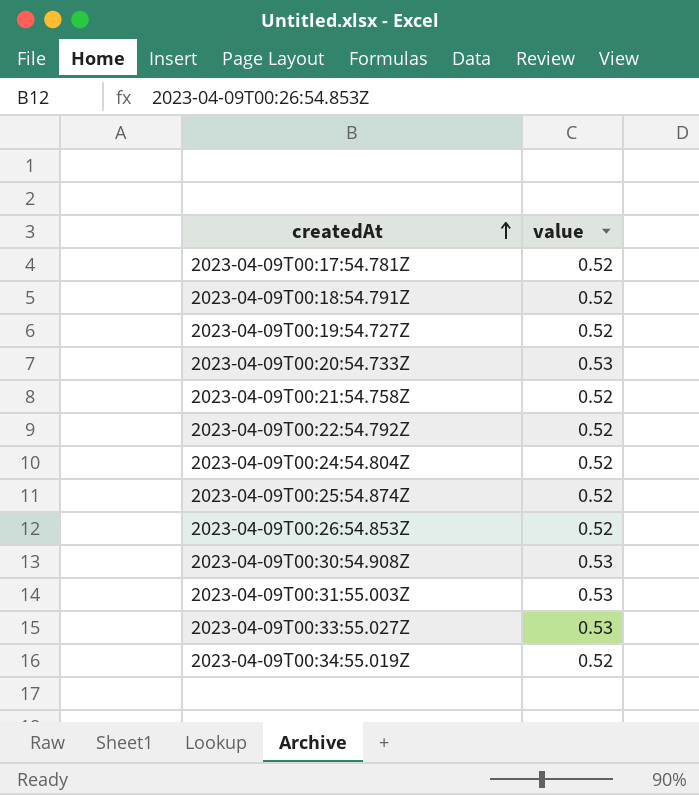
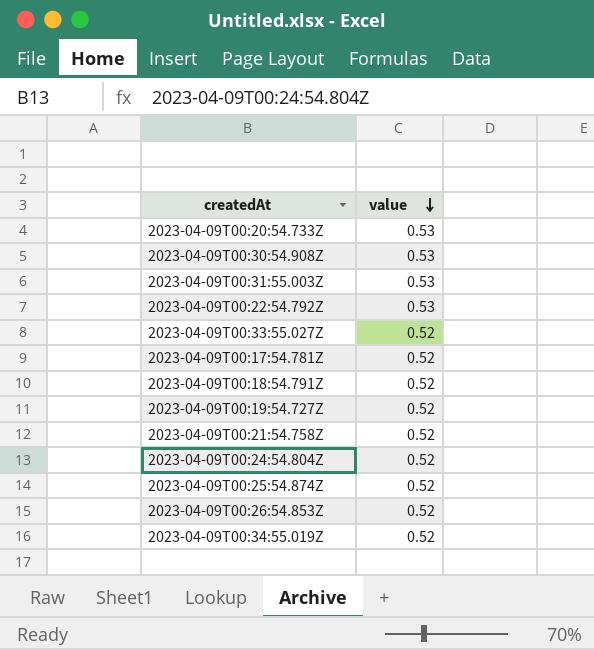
row order: createdAt ascending -> value descending
2023-04-09T00:22:54.792Z | value: 0.52 -> 0.53
2023-04-09T00:33:55.027Z | value: 0.53 -> 0.52

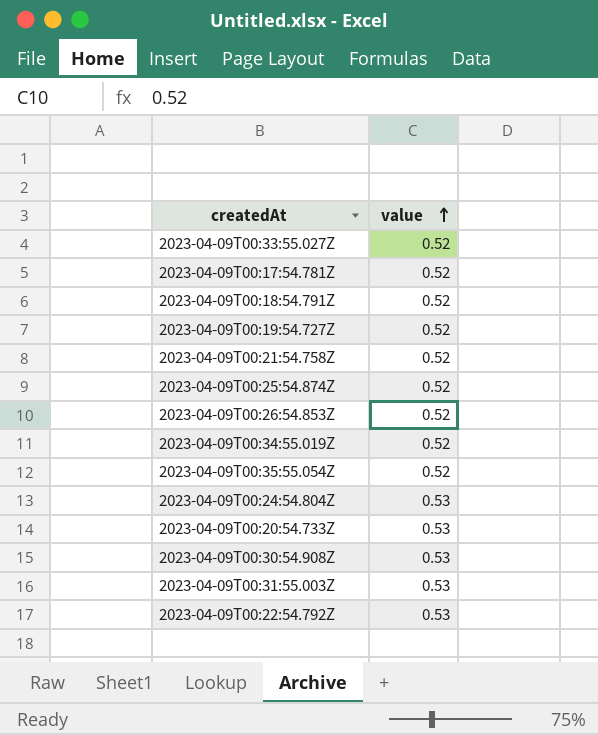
row order: value descending -> value ascending
row 2023-04-09T00:35:55.054Z: none -> 0.52
2023-04-09T00:24:54.804Z | value: 0.52 -> 0.53

